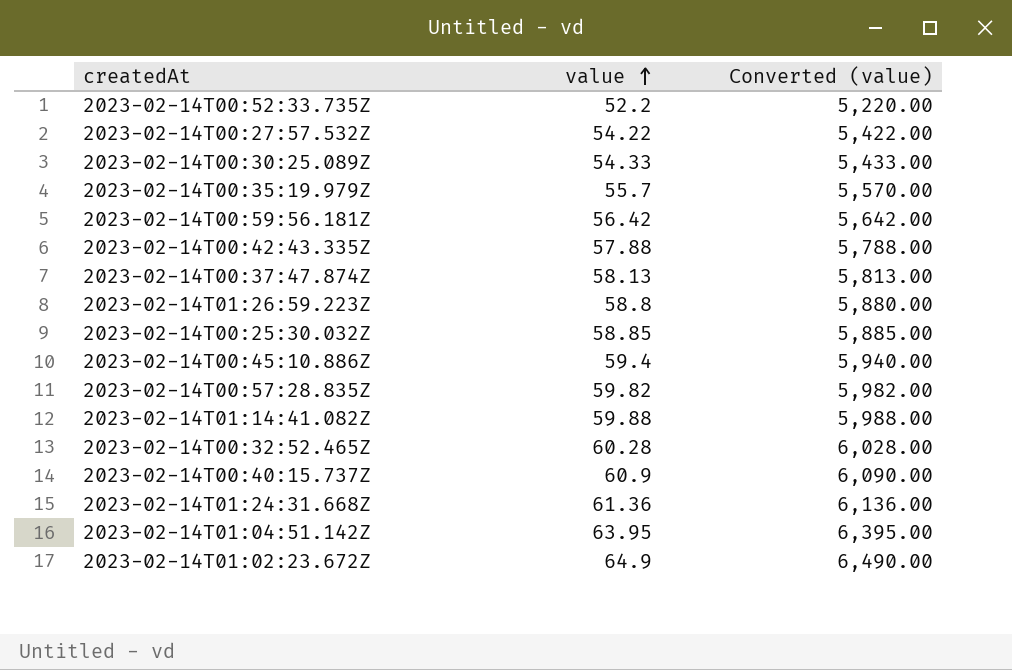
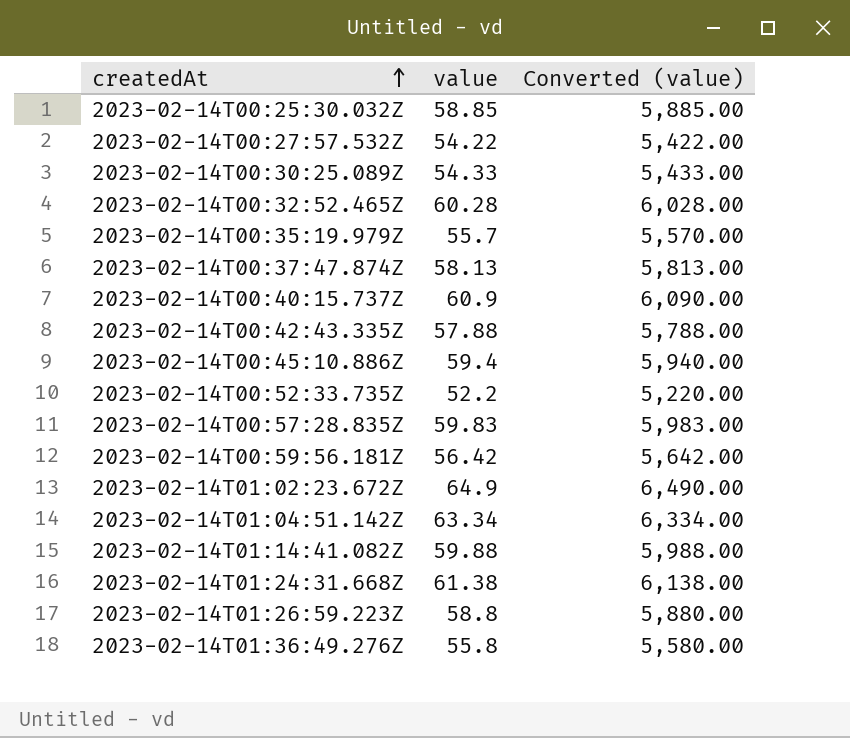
row order: value ascending -> createdAt ascending
2023-02-14T00:57:28.835Z | value: 59.82 -> 59.83
2023-02-14T00:57:28.835Z | Converted (value): 5,982.00 -> 5,983.00
2023-02-14T01:04:51.142Z | value: 63.95 -> 63.34
2023-02-14T01:04:51.142Z | Converted (value): 6,395.00 -> 6,334.00
2023-02-14T01:24:31.668Z | value: 61.36 -> 61.38
2023-02-14T01:24:31.668Z | Converted (value): 6,136.00 -> 6,138.00
row 2023-02-14T01:36:49.276Z: none -> 55.8 | 5,580.00

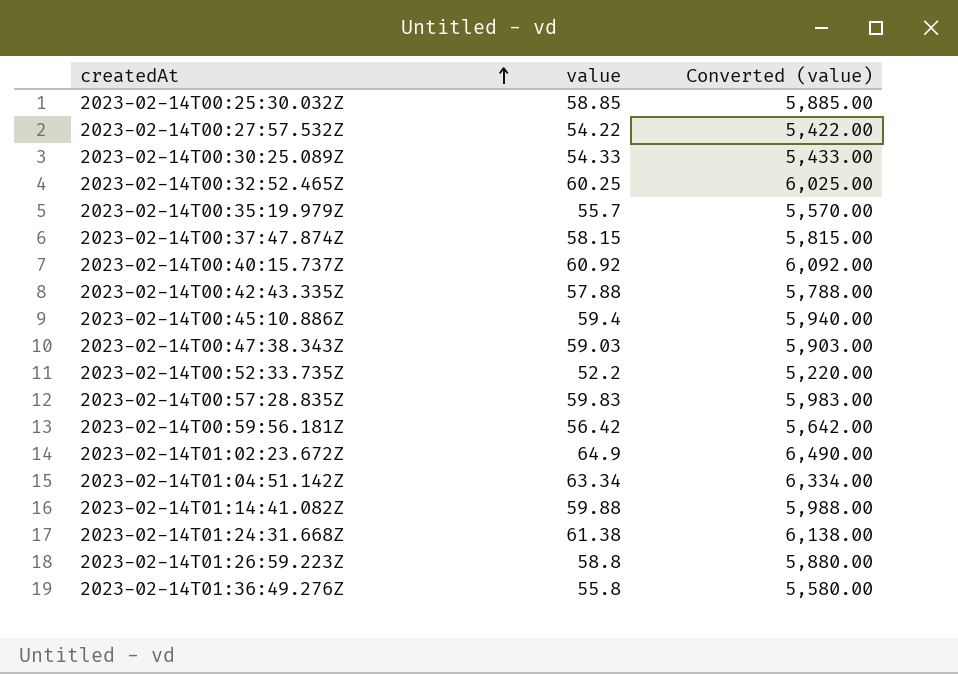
2023-02-14T00:32:52.465Z | value: 60.28 -> 60.25
2023-02-14T00:32:52.465Z | Converted (value): 6,028.00 -> 6,025.00
2023-02-14T00:37:47.874Z | value: 58.13 -> 58.15
2023-02-14T00:37:47.874Z | Converted (value): 5,813.00 -> 5,815.00
2023-02-14T00:40:15.737Z | value: 60.9 -> 60.92
2023-02-14T00:40:15.737Z | Converted (value): 6,090.00 -> 6,092.00
row 2023-02-14T00:47:38.343Z: none -> 59.03 | 5,903.00

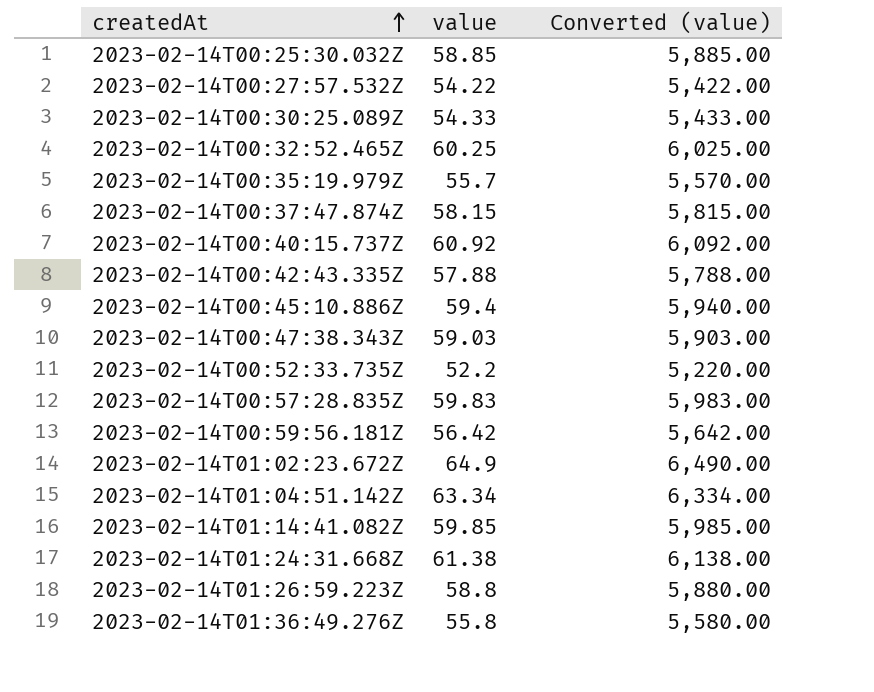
2023-02-14T01:14:41.082Z | value: 59.88 -> 59.85
2023-02-14T01:14:41.082Z | Converted (value): 5,988.00 -> 5,985.00

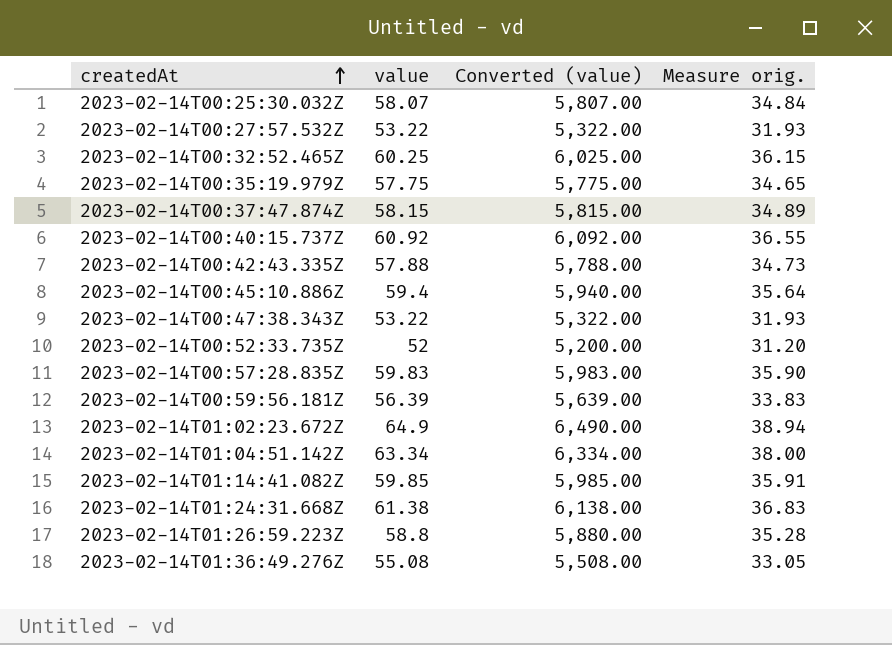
column Measure orig. | formula: none -> [value] * 0.6
row 2023-02-14T00:30:25.089Z: 54.33 | 5,433.00 -> none
2023-02-14T00:25:30.032Z | value: 58.85 -> 58.07
2023-02-14T00:25:30.032Z | Converted (value): 5,885.00 -> 5,807.00
2023-02-14T00:27:57.532Z | value: 54.22 -> 53.22
2023-02-14T00:27:57.532Z | Converted (value): 5,422.00 -> 5,322.00
2023-02-14T00:35:19.979Z | value: 55.7 -> 57.75
2023-02-14T00:35:19.979Z | Converted (value): 5,570.00 -> 5,775.00
2023-02-14T00:47:38.343Z | value: 59.03 -> 53.22
2023-02-14T00:47:38.343Z | Converted (value): 5,903.00 -> 5,322.00
2023-02-14T00:52:33.735Z | value: 52.2 -> 52
2023-02-14T00:52:33.735Z | Converted (value): 5,220.00 -> 5,200.00
2023-02-14T00:59:56.181Z | value: 56.42 -> 56.39
2023-02-14T00:59:56.181Z | Converted (value): 5,642.00 -> 5,639.00
2023-02-14T01:36:49.276Z | value: 55.8 -> 55.08
2023-02-14T01:36:49.276Z | Converted (value): 5,580.00 -> 5,508.00

